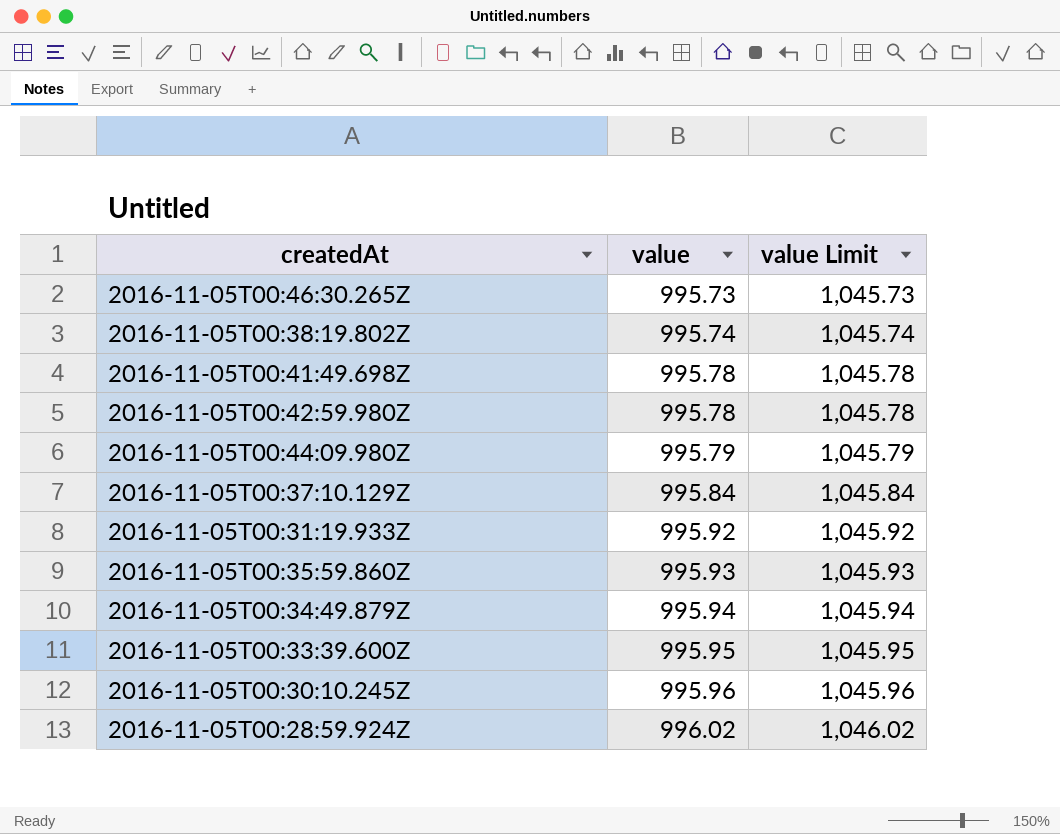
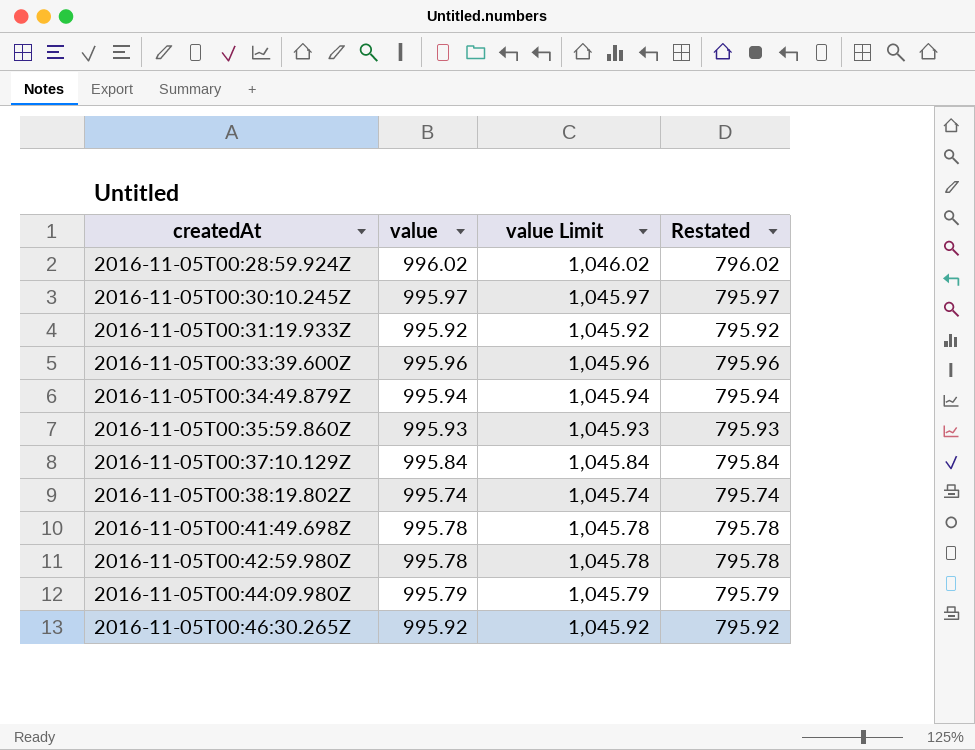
row order: value ascending -> createdAt ascending
column Restated | formula: none -> [value] - 200
2016-11-05T00:30:10.245Z | value: 995.96 -> 995.97
2016-11-05T00:30:10.245Z | value Limit: 1,045.96 -> 1,045.97
2016-11-05T00:33:39.600Z | value: 995.95 -> 995.96
2016-11-05T00:33:39.600Z | value Limit: 1,045.95 -> 1,045.96
2016-11-05T00:46:30.265Z | value: 995.73 -> 995.92
2016-11-05T00:46:30.265Z | value Limit: 1,045.73 -> 1,045.92

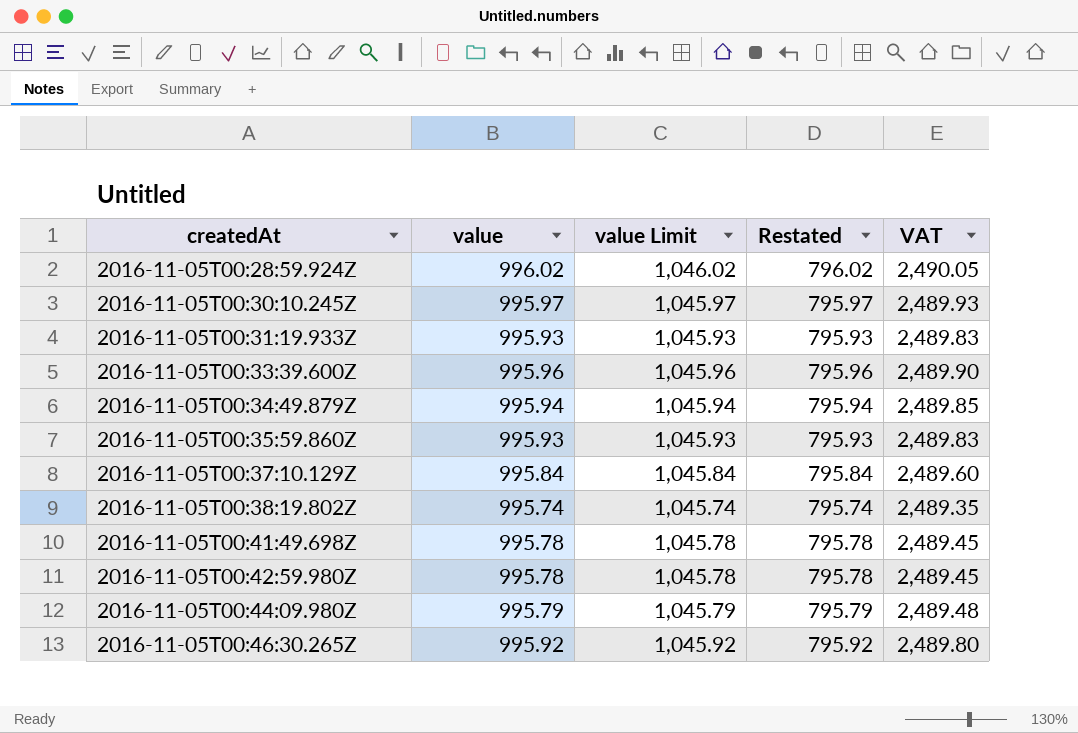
column VAT | formula: none -> [value] * 2.5
2016-11-05T00:31:19.933Z | value: 995.92 -> 995.93
2016-11-05T00:31:19.933Z | value Limit: 1,045.92 -> 1,045.93
2016-11-05T00:31:19.933Z | Restated: 795.92 -> 795.93

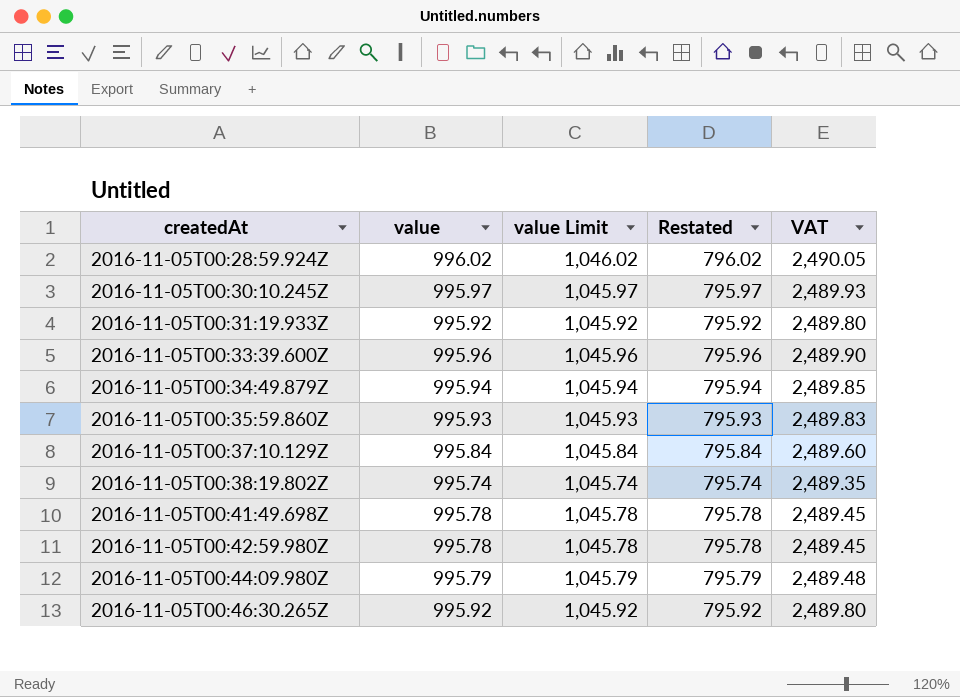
2016-11-05T00:31:19.933Z | value: 995.93 -> 995.92
2016-11-05T00:31:19.933Z | value Limit: 1,045.93 -> 1,045.92
2016-11-05T00:31:19.933Z | Restated: 795.93 -> 795.92
2016-11-05T00:31:19.933Z | VAT: 2,489.83 -> 2,489.80

